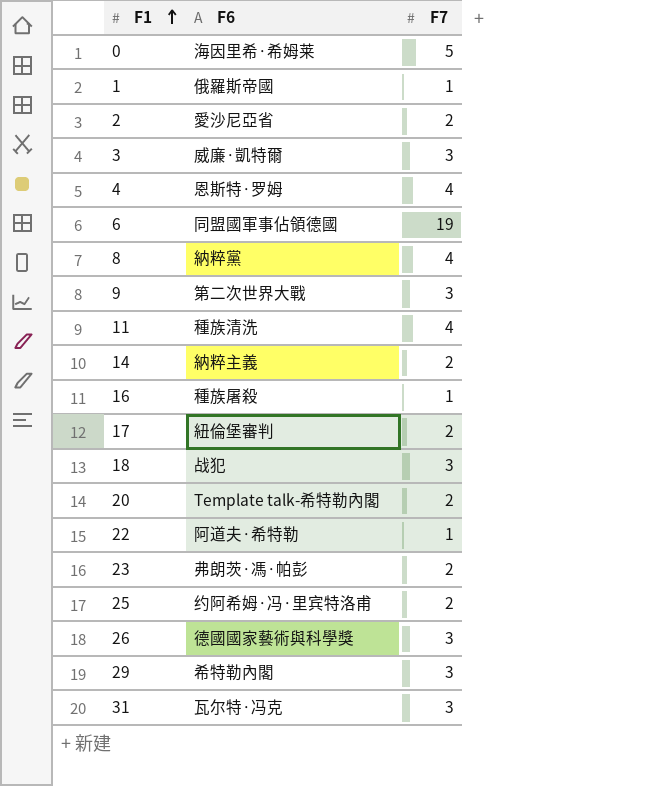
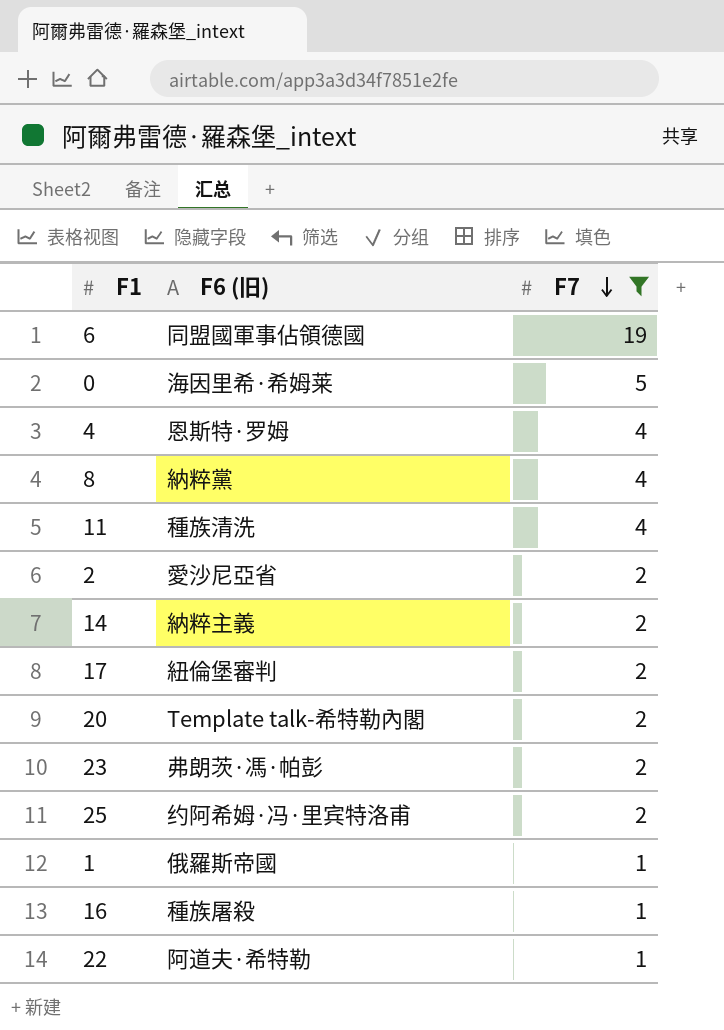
filter: none -> F7 != 3
row order: F1 ascending -> F7 descending
column name: F6 -> F6 (旧)

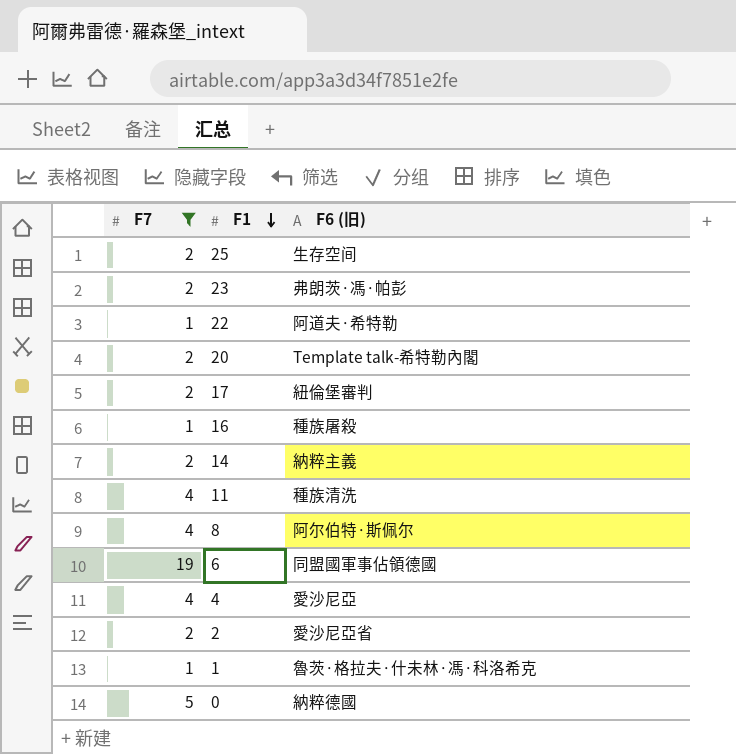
row order: F7 descending -> F1 descending
column F7 | position: 3 -> 1
25 | F6 (旧): 约阿希姆·冯·里宾特洛甫 -> 生存空间
8 | F6 (旧): 納粹黨 -> 阿尔伯特·斯佩尔
4 | F6 (旧): 恩斯特·罗姆 -> 愛沙尼亞
1 | F6 (旧): 俄羅斯帝國 -> 魯茨·格拉夫·什未林·馮·科洛希克
0 | F6 (旧): 海因里希·希姆莱 -> 納粹德國

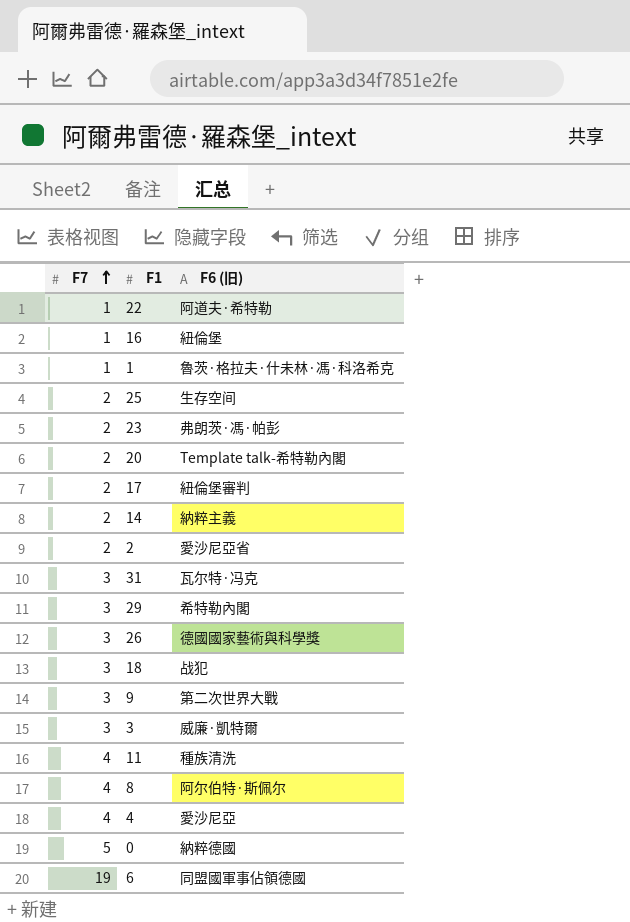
filter: F7 != 3 -> none
row order: F1 descending -> F7 ascending
16 | F6 (旧): 種族屠殺 -> 紐倫堡

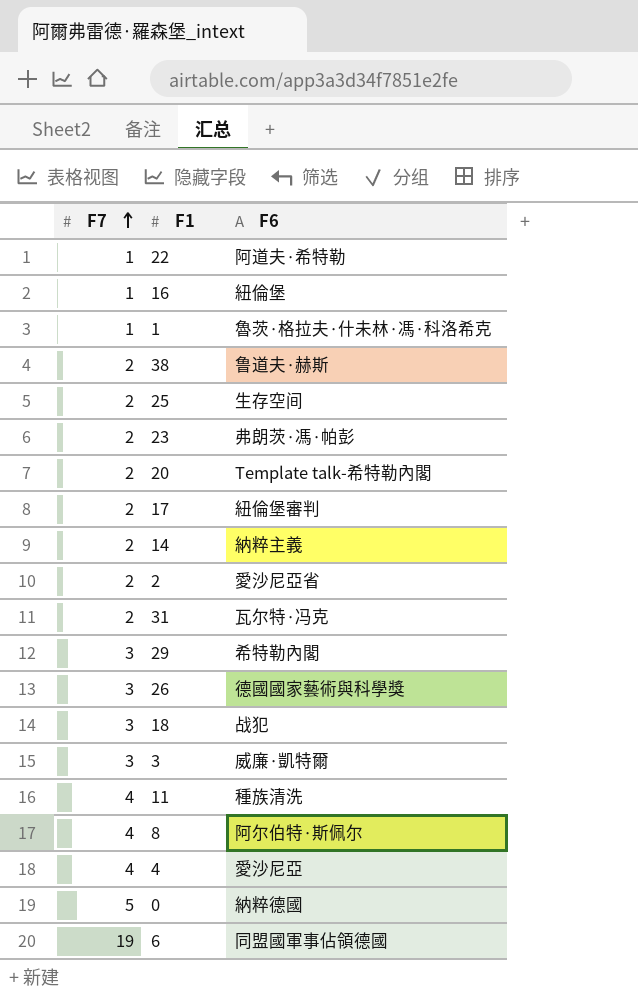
column name: F6 (旧) -> F6
row 9: 3 | 第二次世界大戰 -> none
row 38: none -> 2 | 鲁道夫·赫斯
31 | F7: 3 -> 2

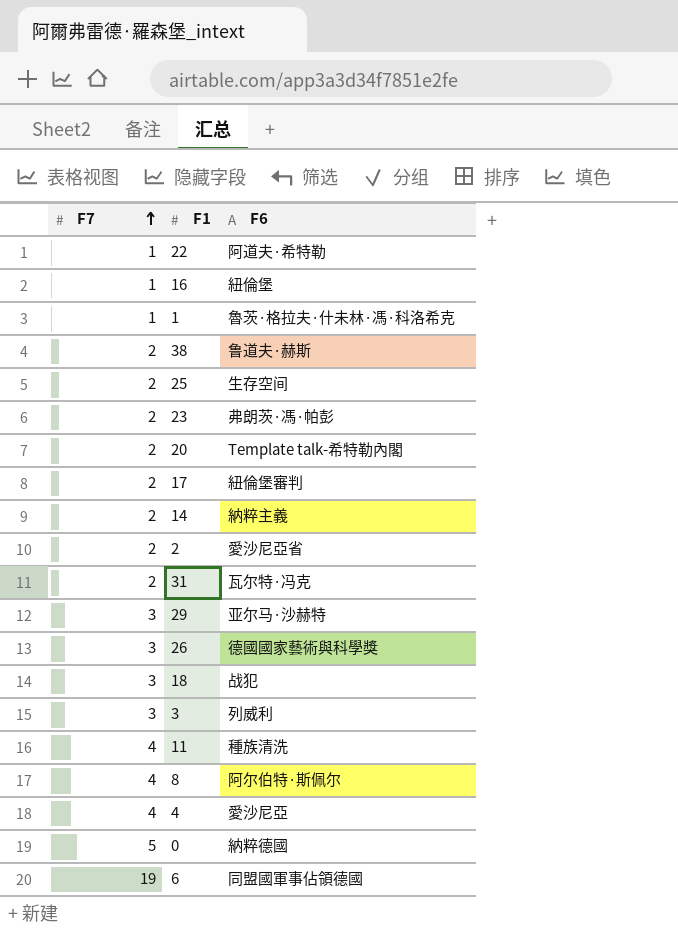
29 | F6: 希特勒內閣 -> 亚尔马·沙赫特
3 | F6: 威廉·凱特爾 -> 列威利

